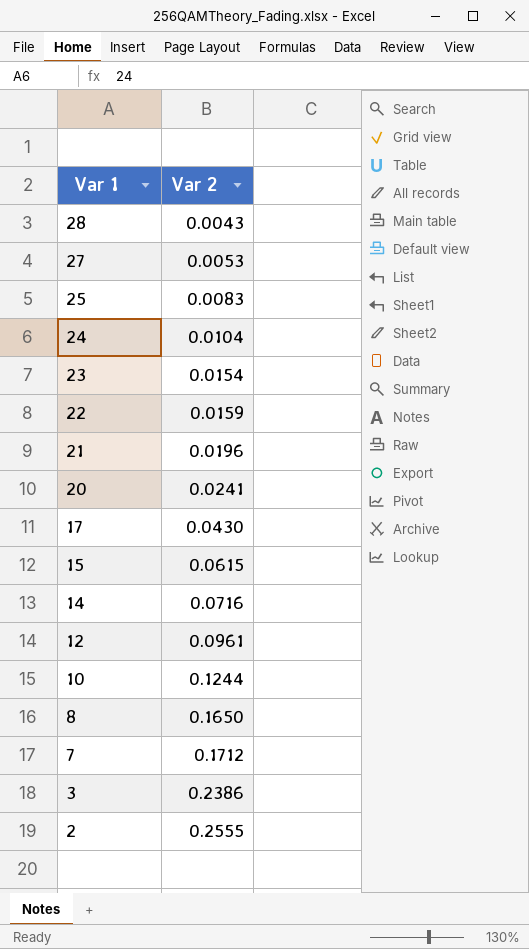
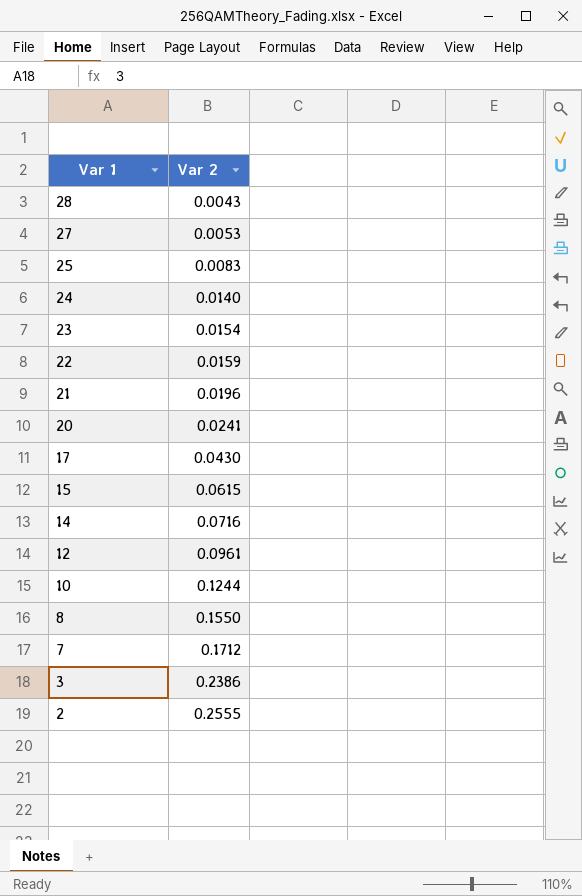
24 | Var 2: 0.0104 -> 0.0140
8 | Var 2: 0.1650 -> 0.1550

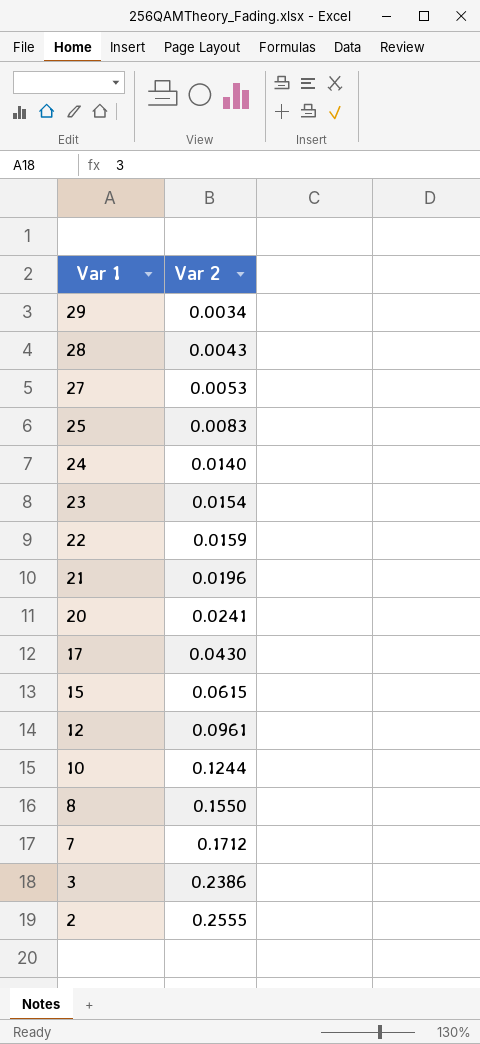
row 14: 0.0716 -> none
row 29: none -> 0.0034

